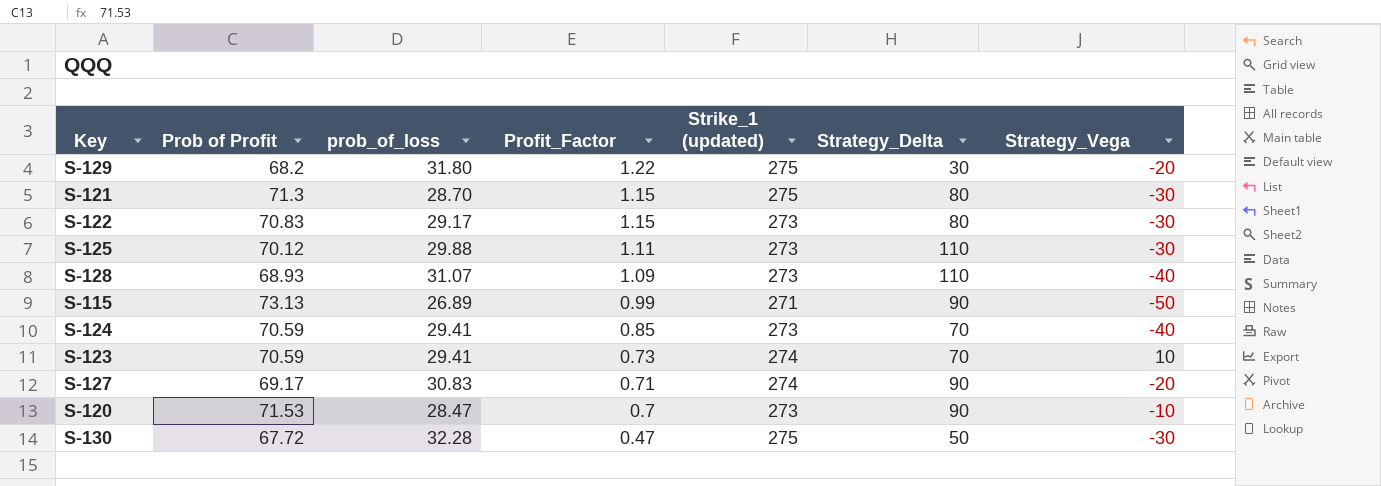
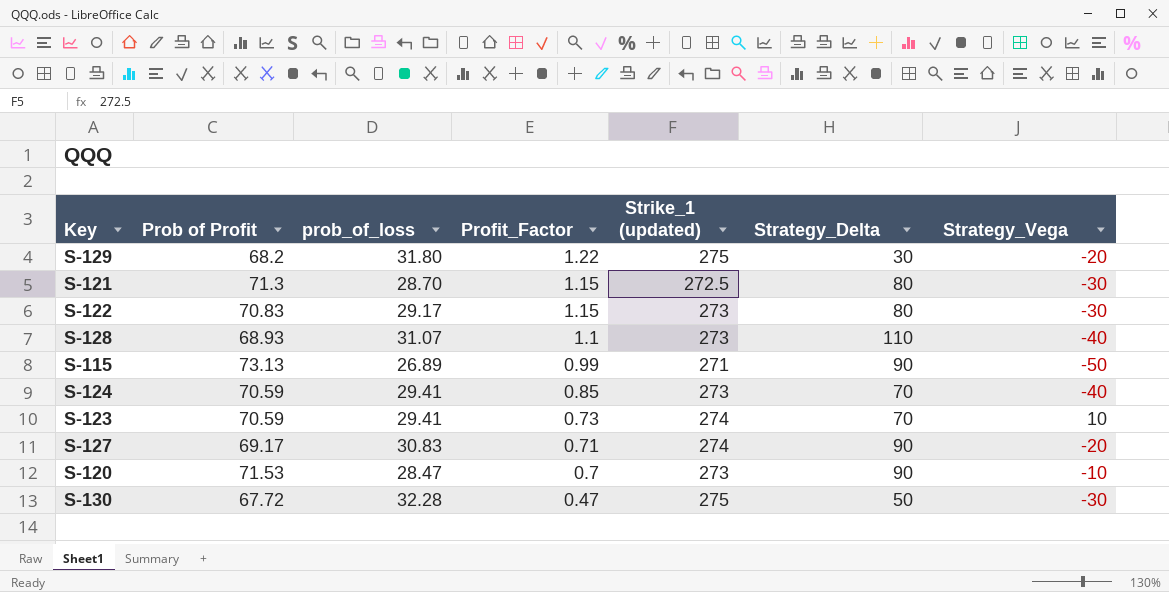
row S-125: 70.12 | 29.88 | 1.11 | 273 | 110 | -30 -> none
S-121 | Strike_1 (updated): 275 -> 272.5
S-128 | Profit_Factor: 1.09 -> 1.1

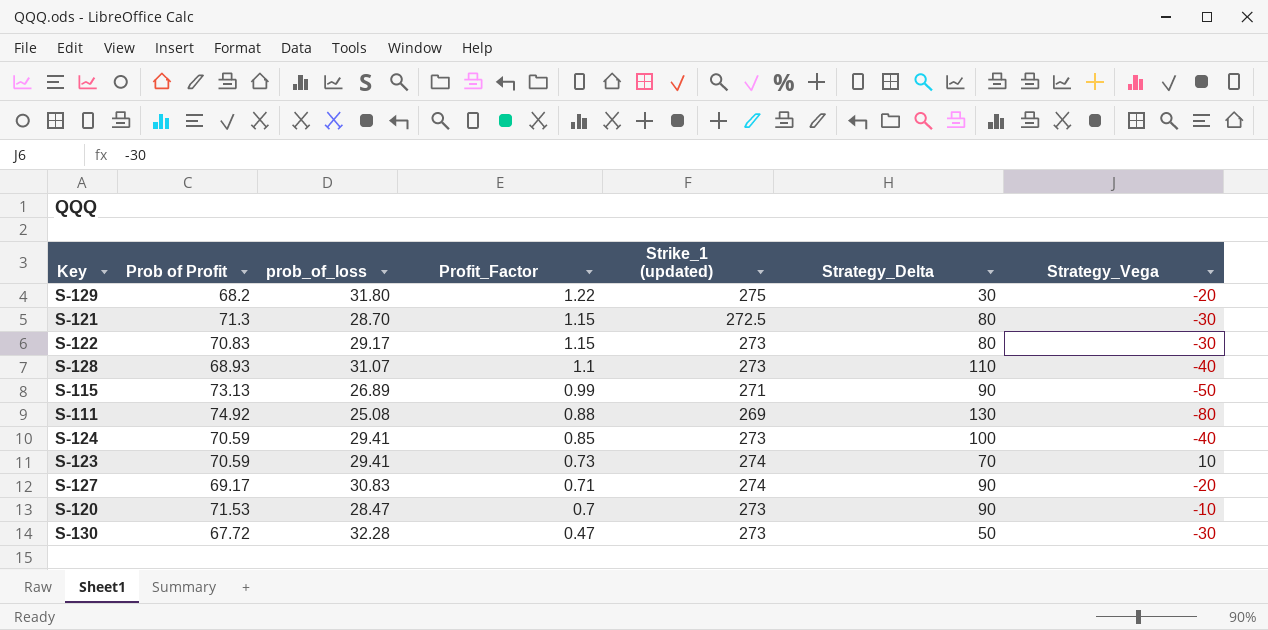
row S-111: none -> 74.92 | 25.08 | 0.88 | 269 | 130 | -80
S-124 | Strategy_Delta: 70 -> 100
S-130 | Strike_1 (updated): 275 -> 273

